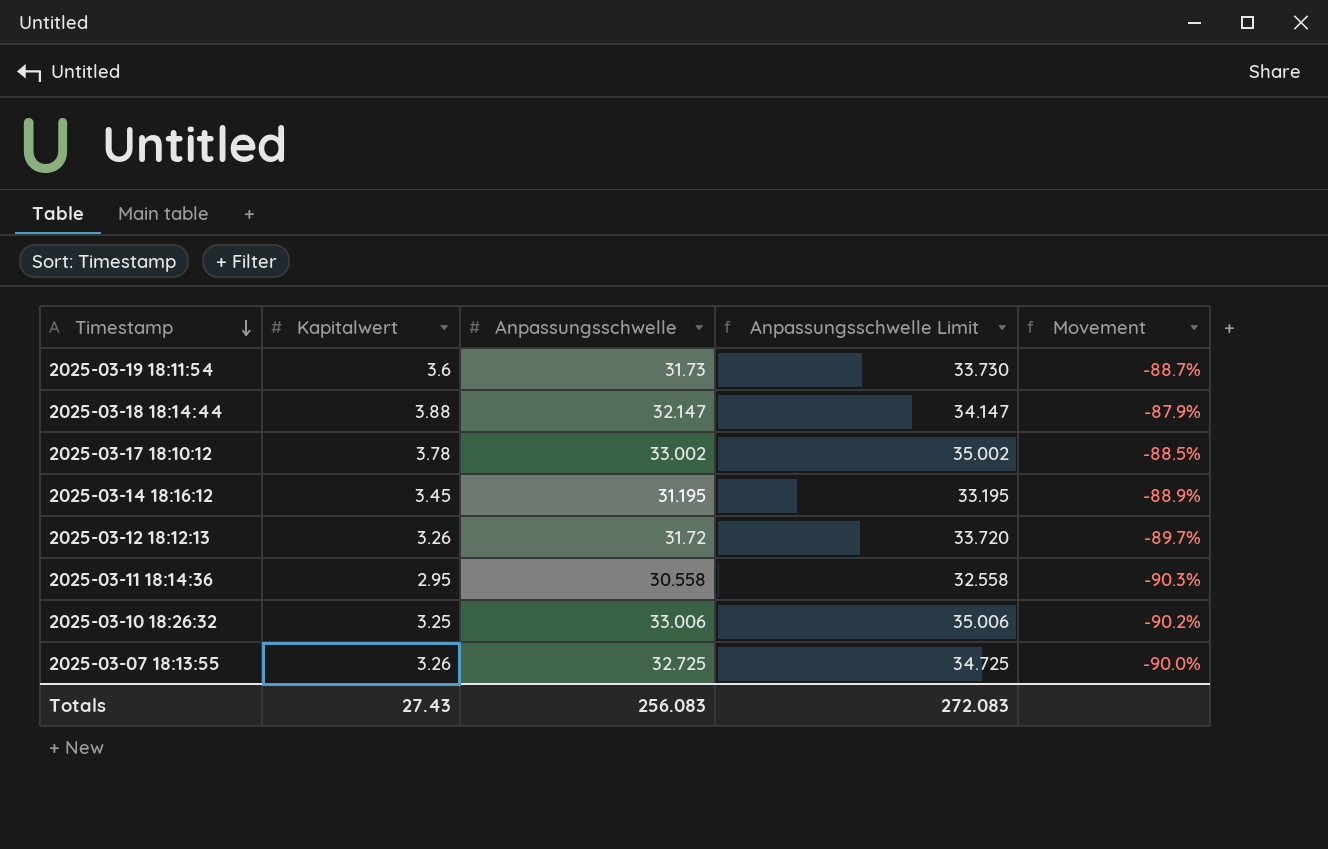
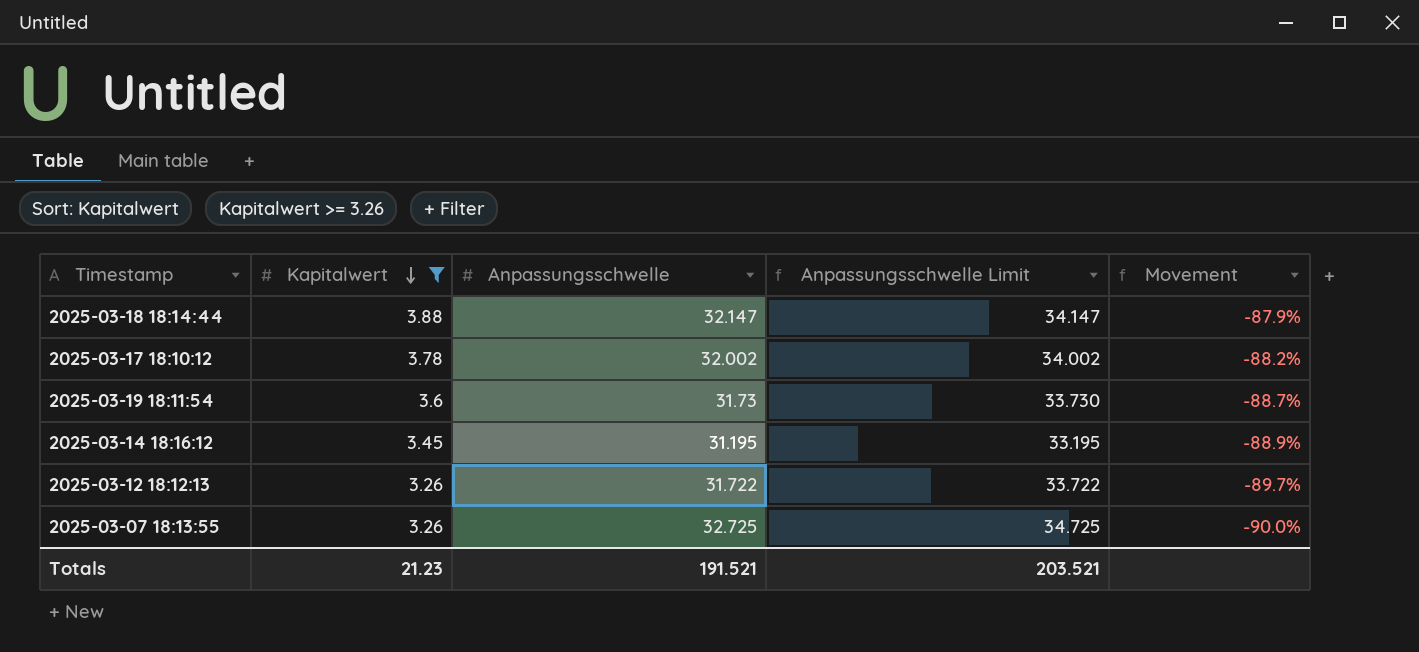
filter: none -> Kapitalwert >= 3.26
row order: Timestamp descending -> Kapitalwert descending
2025-03-17 18:10:12 | Anpassungsschwelle: 33.002 -> 32.002
2025-03-17 18:10:12 | Anpassungsschwelle Limit: 35.002 -> 34.002
2025-03-17 18:10:12 | Movement: -88.5% -> -88.2%
2025-03-12 18:12:13 | Anpassungsschwelle: 31.72 -> 31.722
2025-03-12 18:12:13 | Anpassungsschwelle Limit: 33.720 -> 33.722
Totals | Kapitalwert: 27.43 -> 21.23
Totals | Anpassungsschwelle: 256.083 -> 191.521
Totals | Anpassungsschwelle Limit: 272.083 -> 203.521

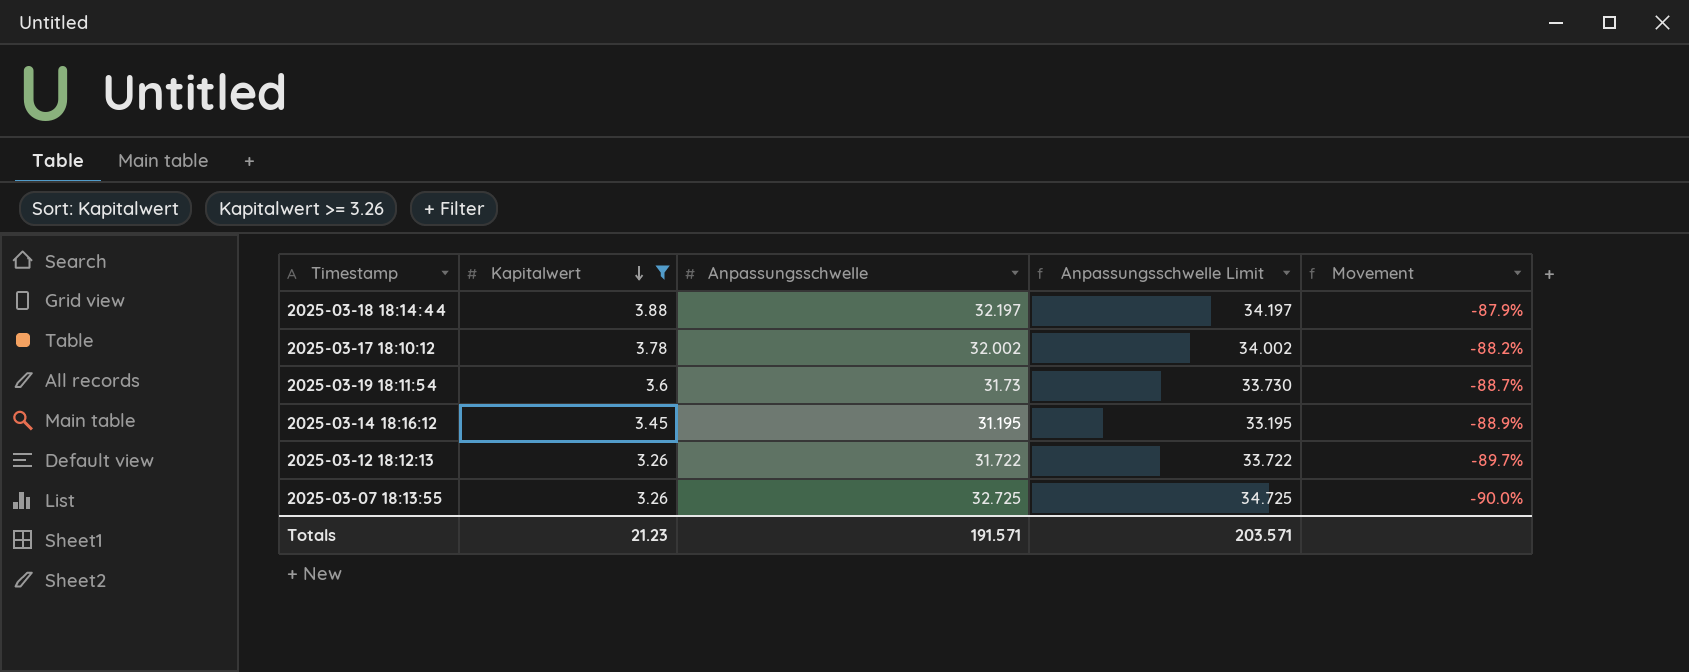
2025-03-18 18:14:44 | Anpassungsschwelle: 32.147 -> 32.197
2025-03-18 18:14:44 | Anpassungsschwelle Limit: 34.147 -> 34.197
Totals | Anpassungsschwelle: 191.521 -> 191.571
Totals | Anpassungsschwelle Limit: 203.521 -> 203.571

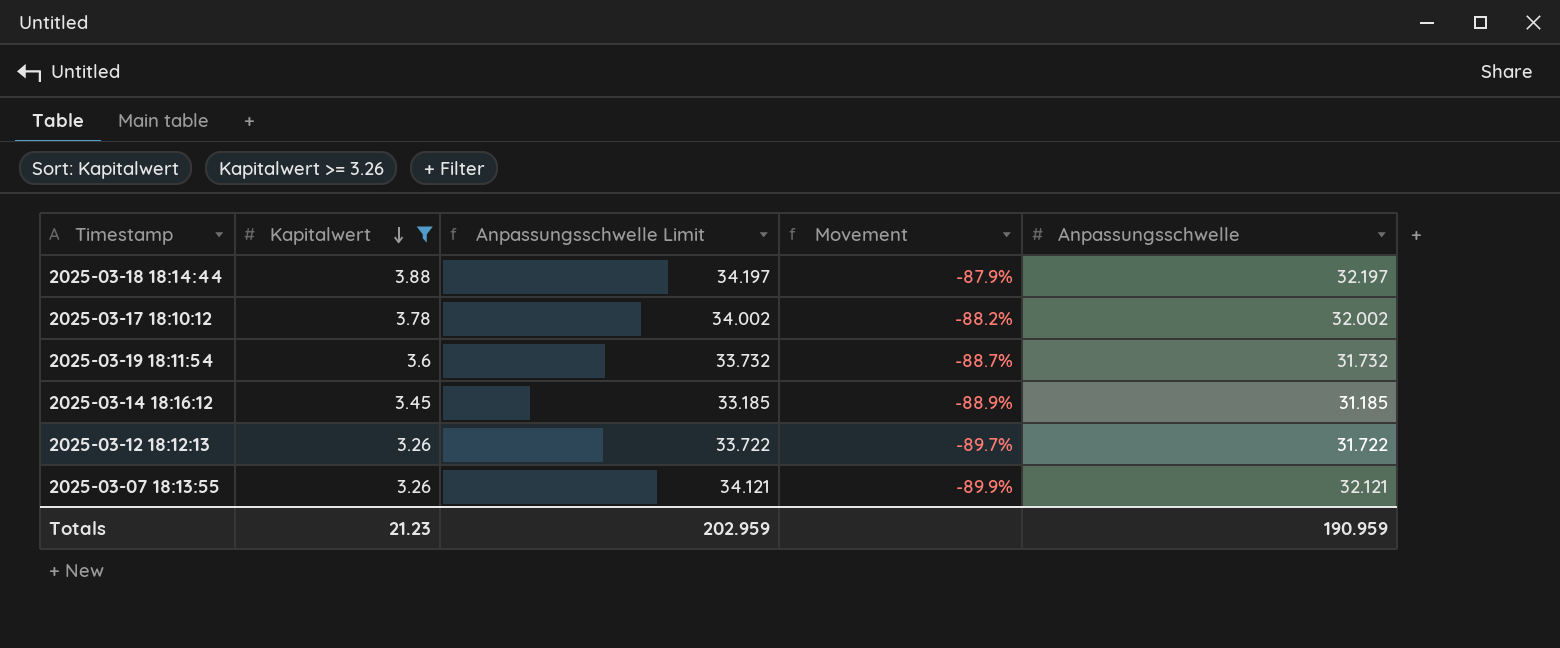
column Anpassungsschwelle | position: 3 -> 5
2025-03-19 18:11:54 | Anpassungsschwelle Limit: 33.730 -> 33.732
2025-03-19 18:11:54 | Anpassungsschwelle: 31.73 -> 31.732
2025-03-14 18:16:12 | Anpassungsschwelle Limit: 33.195 -> 33.185
2025-03-14 18:16:12 | Anpassungsschwelle: 31.195 -> 31.185
2025-03-07 18:13:55 | Anpassungsschwelle Limit: 34.725 -> 34.121
2025-03-07 18:13:55 | Movement: -90.0% -> -89.9%
2025-03-07 18:13:55 | Anpassungsschwelle: 32.725 -> 32.121
Totals | Anpassungsschwelle Limit: 203.571 -> 202.959
Totals | Anpassungsschwelle: 191.571 -> 190.959

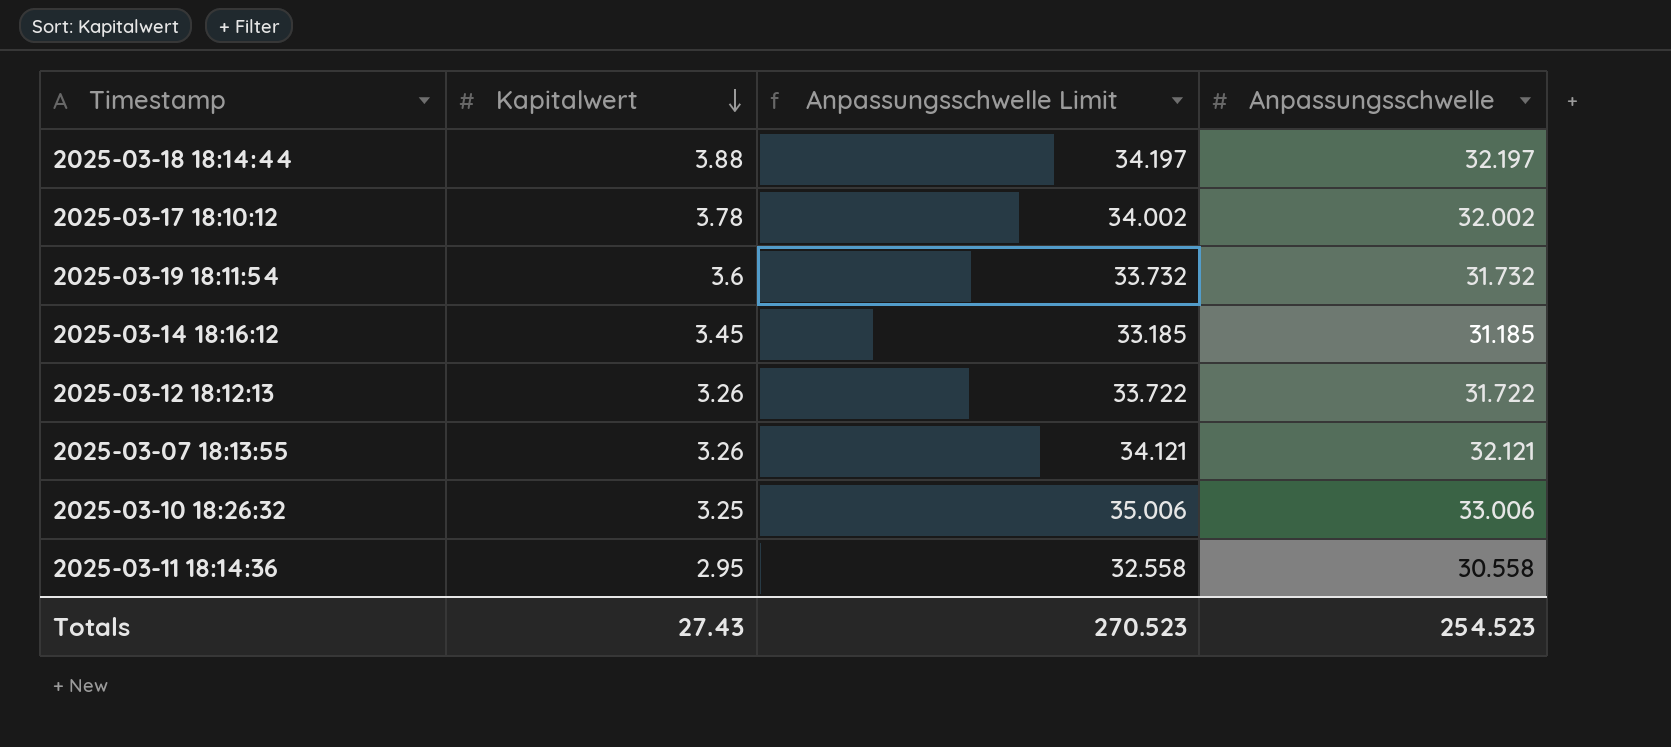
filter: Kapitalwert >= 3.26 -> none
column Movement | formula: ([Kapitalwert] - [Anpassungsschwelle]) / [Anpassungsschwelle] -> none
Totals | Kapitalwert: 21.23 -> 27.43
Totals | Anpassungsschwelle Limit: 202.959 -> 270.523
Totals | Anpassungsschwelle: 190.959 -> 254.523

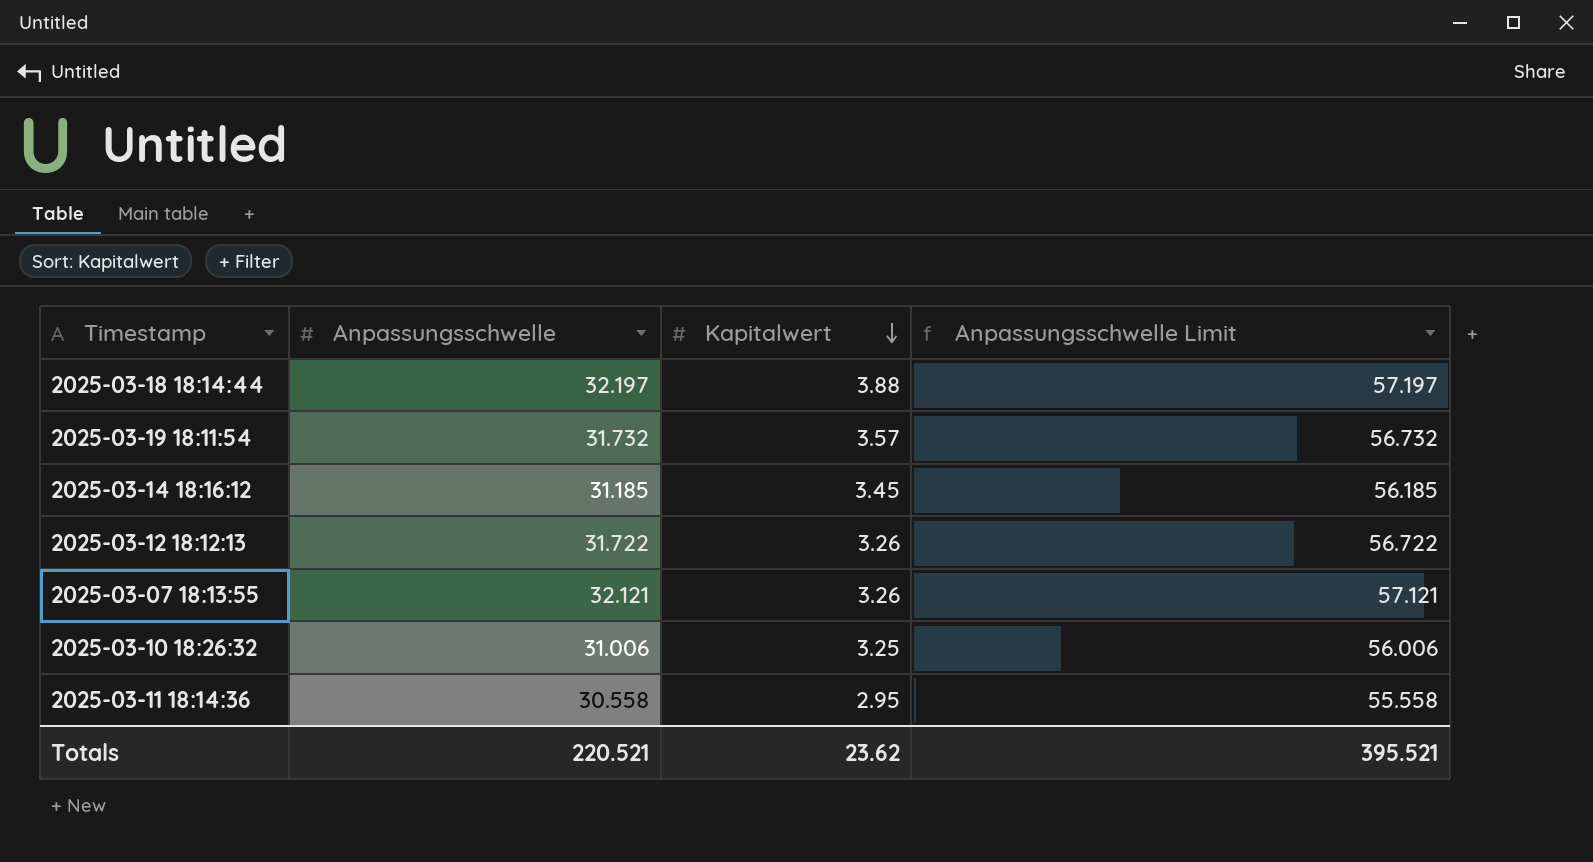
column Anpassungsschwelle | position: 4 -> 2
column Anpassungsschwelle Limit | formula: [Anpassungsschwelle] + 2 -> [Anpassungsschwelle] + 25
row 2025-03-17 18:10:12: 3.78 | 34.002 | 32.002 -> none
2025-03-19 18:11:54 | Kapitalwert: 3.6 -> 3.57
2025-03-10 18:26:32 | Anpassungsschwelle: 33.006 -> 31.006
Totals | Anpassungsschwelle: 254.523 -> 220.521
Totals | Kapitalwert: 27.43 -> 23.62
Totals | Anpassungsschwelle Limit: 270.523 -> 395.521

